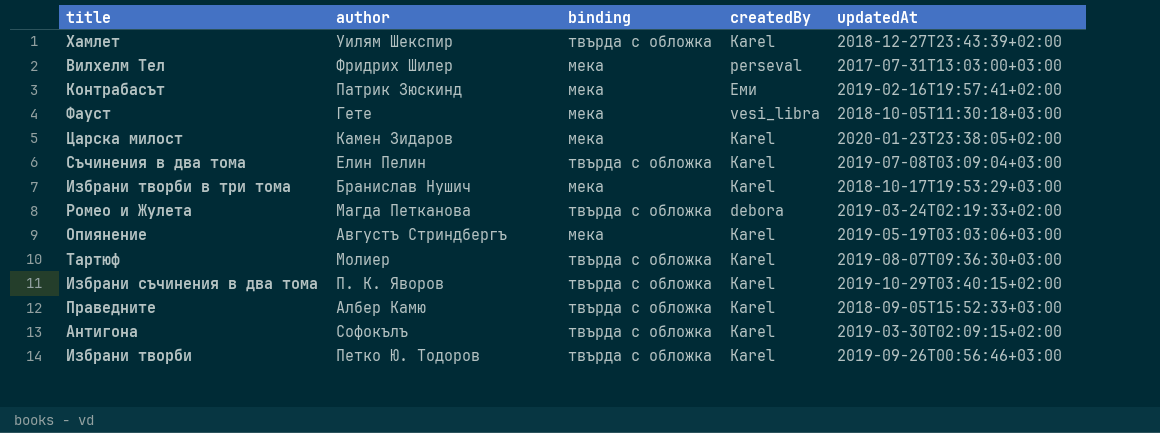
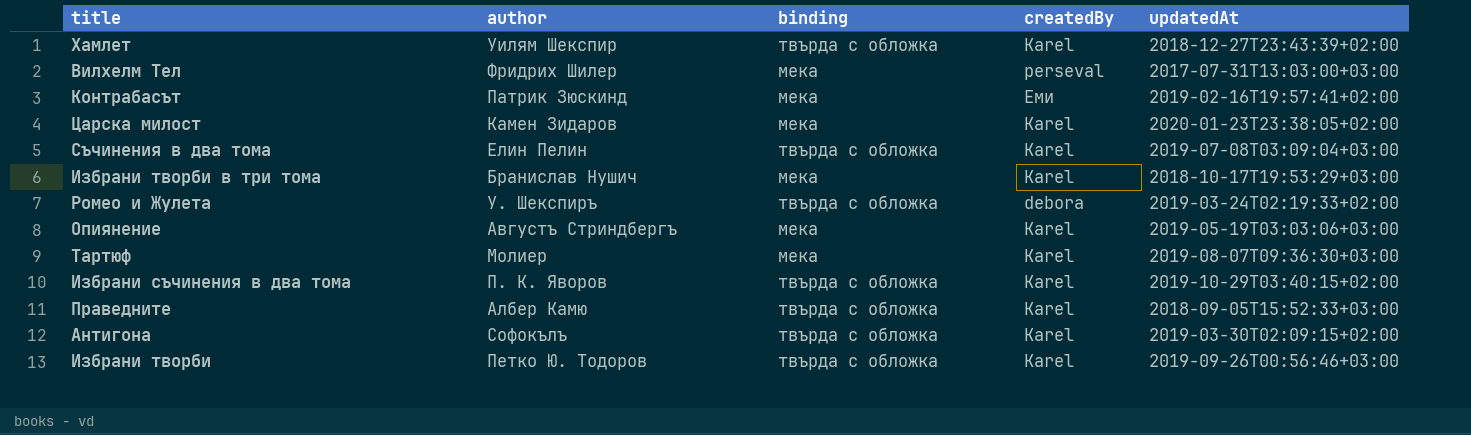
row Фауст: Гете | мека | vesi_libra | 2018-10-05T11:30:18+03:00 -> none
Ромео и Жулета | author: Магда Петканова -> У. Шекспиръ
Тартюф | binding: твърда с обложка -> мека

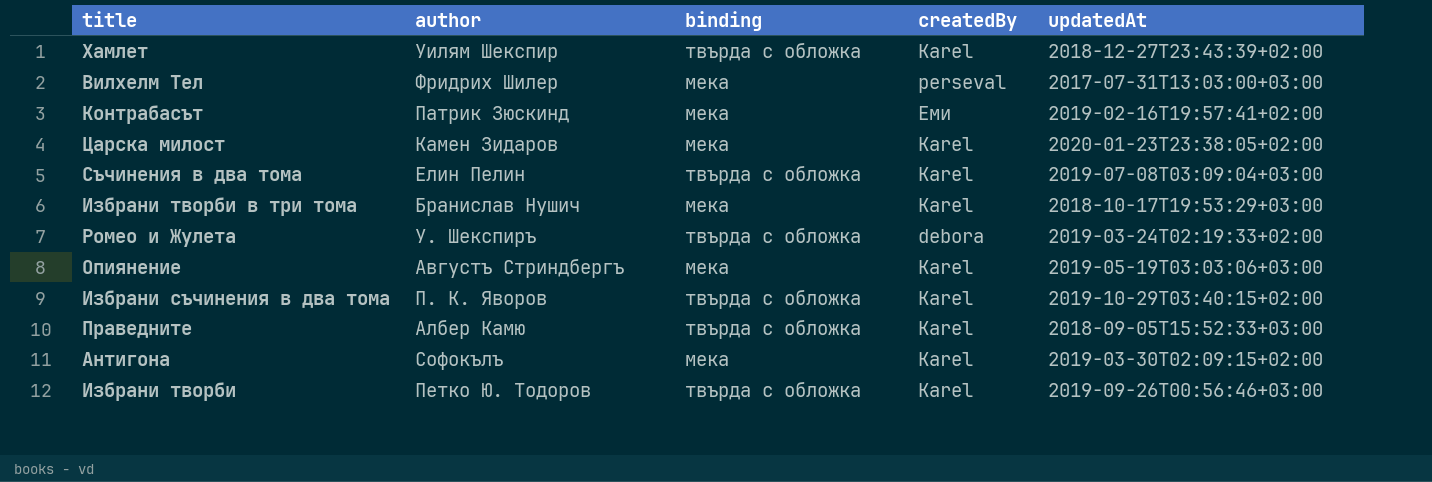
row Тартюф: Молиер | мека | Karel | 2019-08-07T09:36:30+03:00 -> none
Антигона | binding: твърда с обложка -> мека

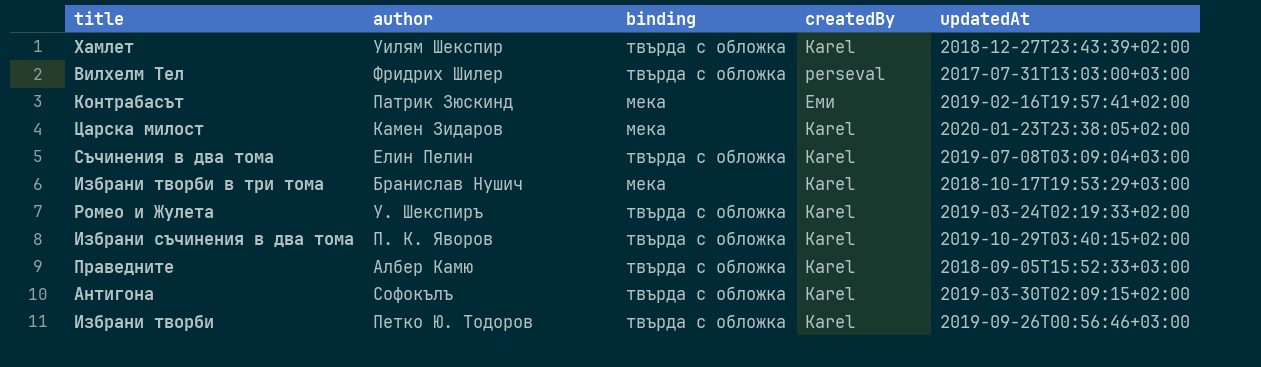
row Опиянение: Августъ Стриндбергъ | мека | Karel | 2019-05-19T03:03:06+03:00 -> none
Вилхелм Тел | binding: мека -> твърда с обложка
Ромео и Жулета | createdBy: debora -> Karel
Антигона | binding: мека -> твърда с обложка

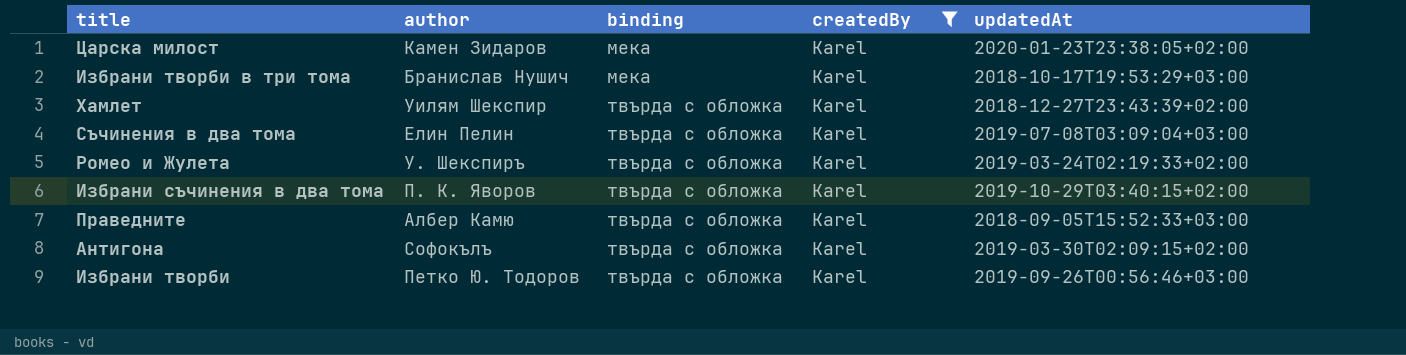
filter: none -> createdBy = Karel
row order: none -> binding ascending

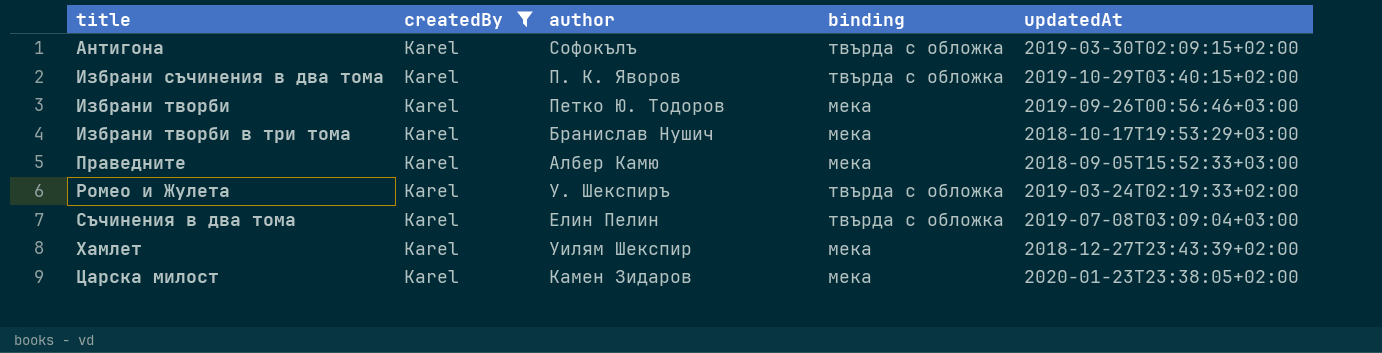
row order: binding ascending -> title ascending
column createdBy | position: 4 -> 2
Избрани творби | binding: твърда с обложка -> мека
Праведните | binding: твърда с обложка -> мека
Хамлет | binding: твърда с обложка -> мека

